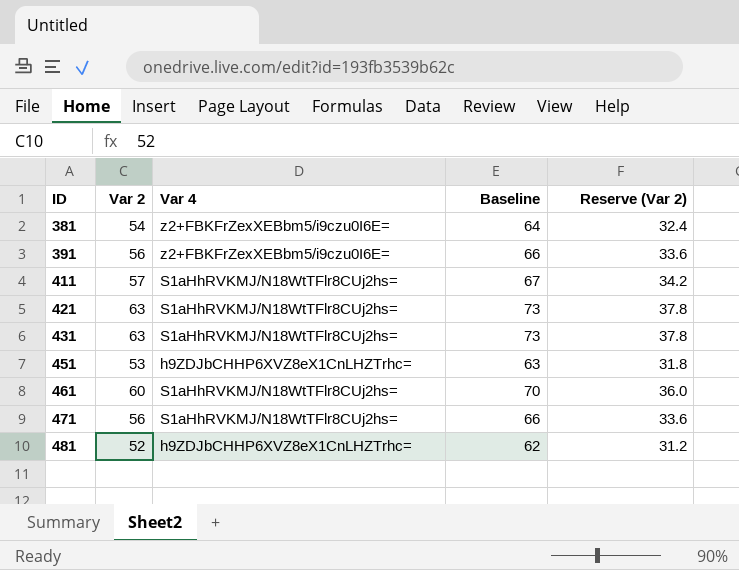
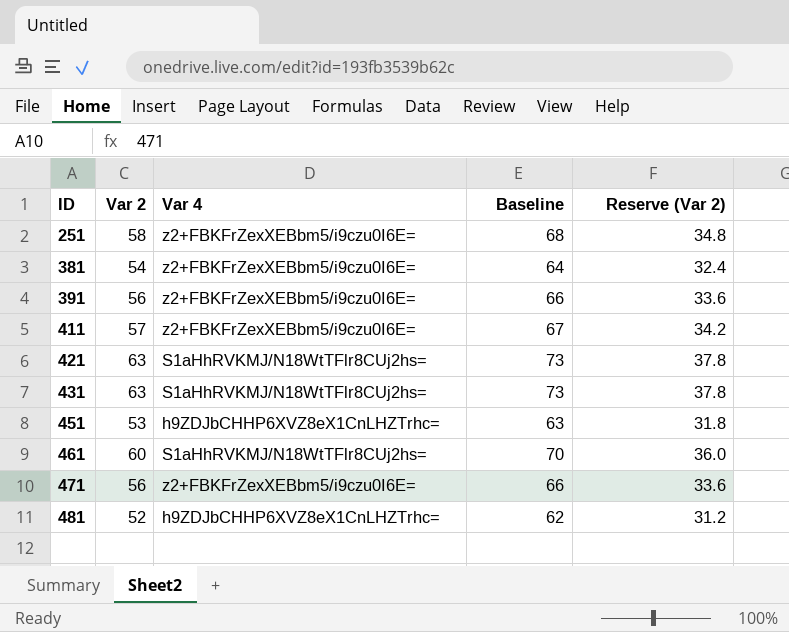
row 251: none -> 58 | z2+FBKFrZexXEBbm5/i9czu0I6E= | 68 | 34.8
411 | Var 4: S1aHhRVKMJ/N18WtTFlr8CUj2hs= -> z2+FBKFrZexXEBbm5/i9czu0I6E=
471 | Var 4: S1aHhRVKMJ/N18WtTFlr8CUj2hs= -> z2+FBKFrZexXEBbm5/i9czu0I6E=

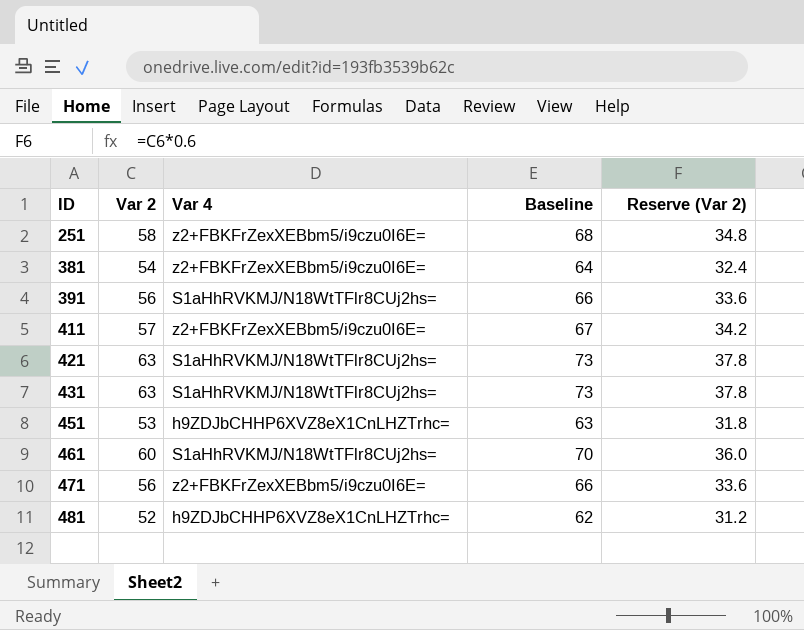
391 | Var 4: z2+FBKFrZexXEBbm5/i9czu0I6E= -> S1aHhRVKMJ/N18WtTFlr8CUj2hs=

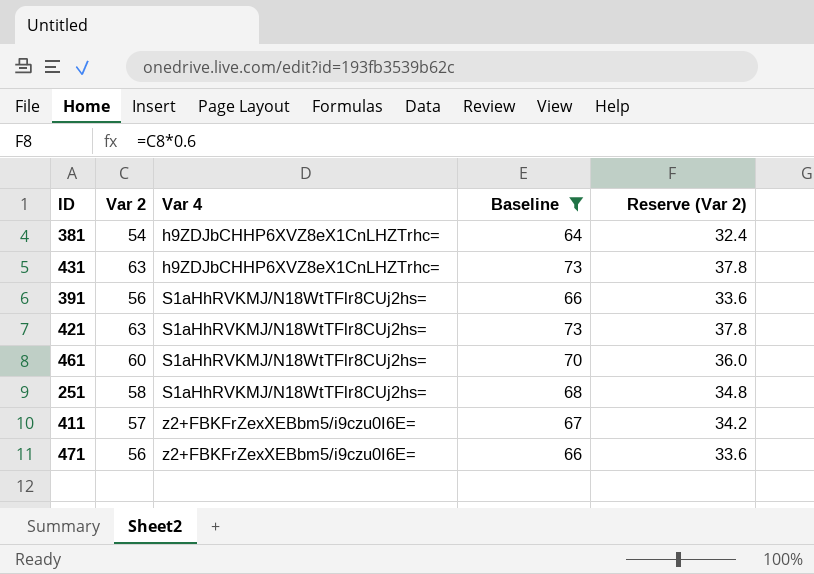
filter: none -> Baseline >= 64
row order: ID ascending -> Var 4 ascending
381 | Var 4: z2+FBKFrZexXEBbm5/i9czu0I6E= -> h9ZDJbCHHP6XVZ8eX1CnLHZTrhc=
431 | Var 4: S1aHhRVKMJ/N18WtTFlr8CUj2hs= -> h9ZDJbCHHP6XVZ8eX1CnLHZTrhc=
251 | Var 4: z2+FBKFrZexXEBbm5/i9czu0I6E= -> S1aHhRVKMJ/N18WtTFlr8CUj2hs=

